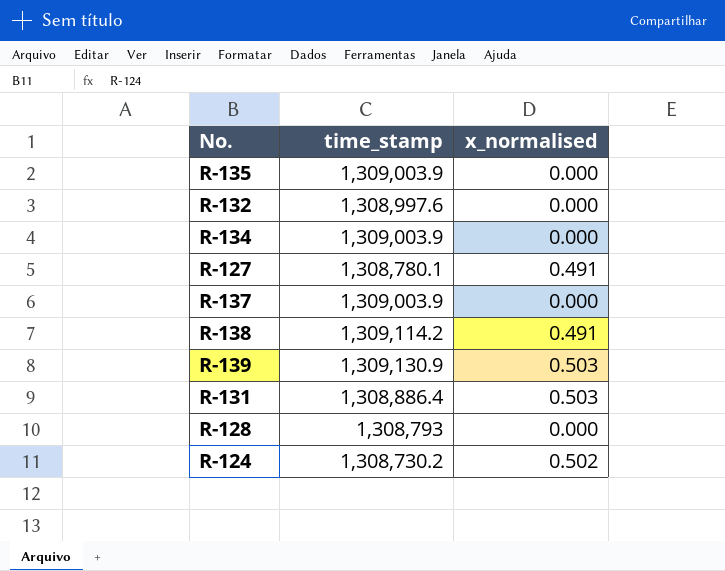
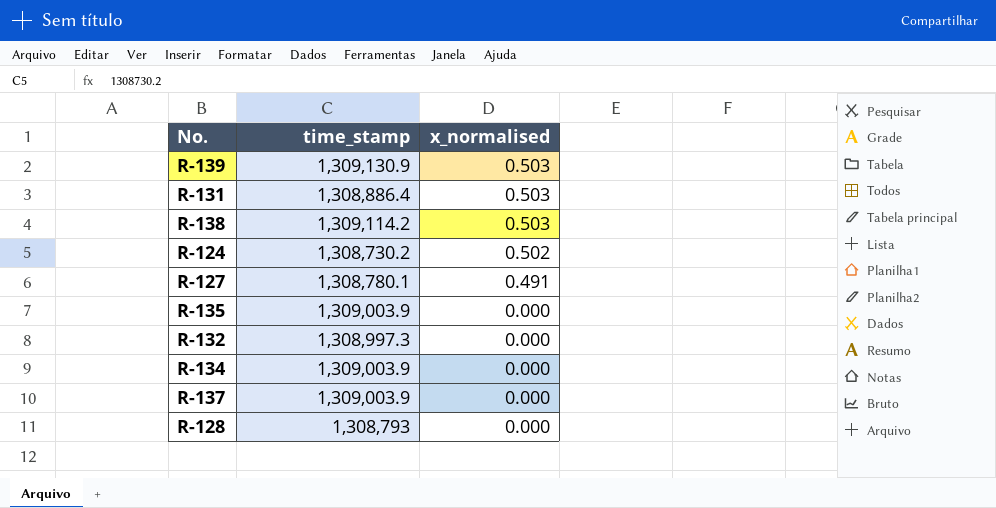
row order: none -> x_normalised descending
R-138 | x_normalised: 0.491 -> 0.503
R-132 | time_stamp: 1,308,997.6 -> 1,308,997.3

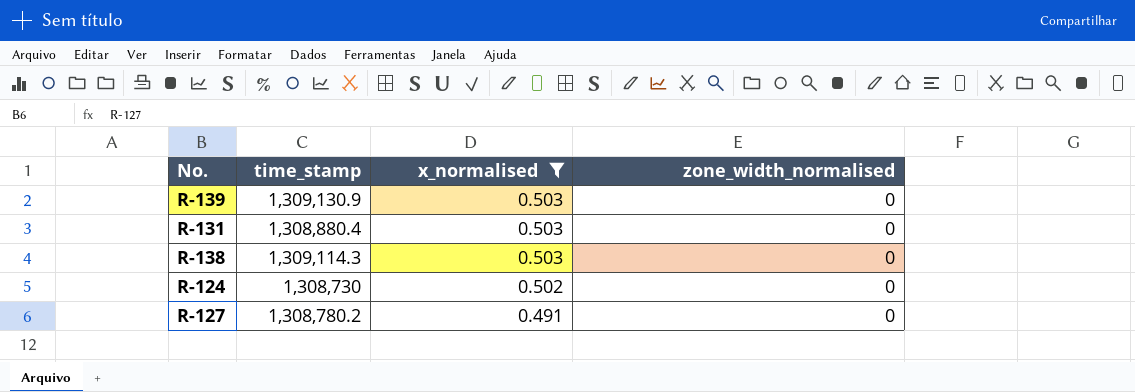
filter: none -> x_normalised != 0.000
column zone_width_normalised | position: none -> 4
R-131 | time_stamp: 1,308,886.4 -> 1,308,880.4
R-138 | time_stamp: 1,309,114.2 -> 1,309,114.3
R-124 | time_stamp: 1,308,730.2 -> 1,308,730
R-127 | time_stamp: 1,308,780.1 -> 1,308,780.2

